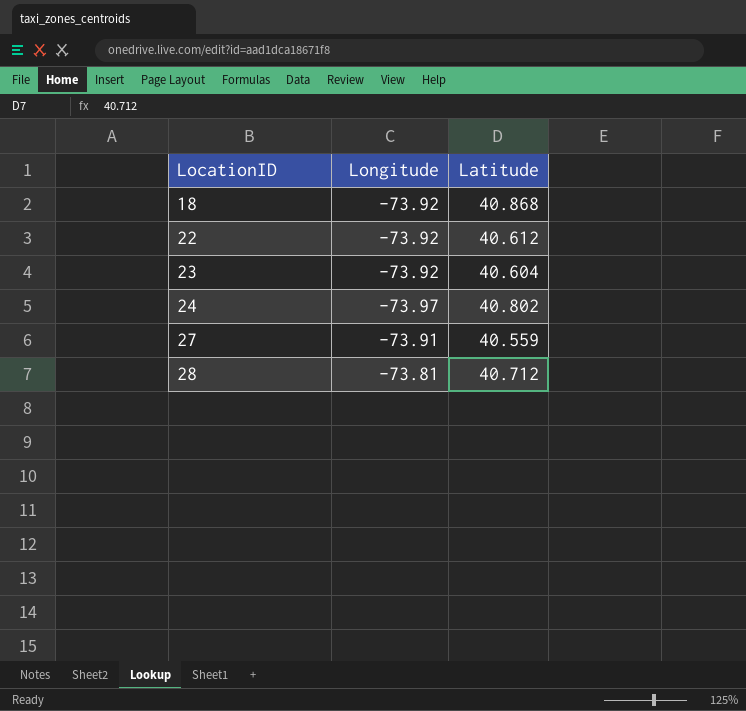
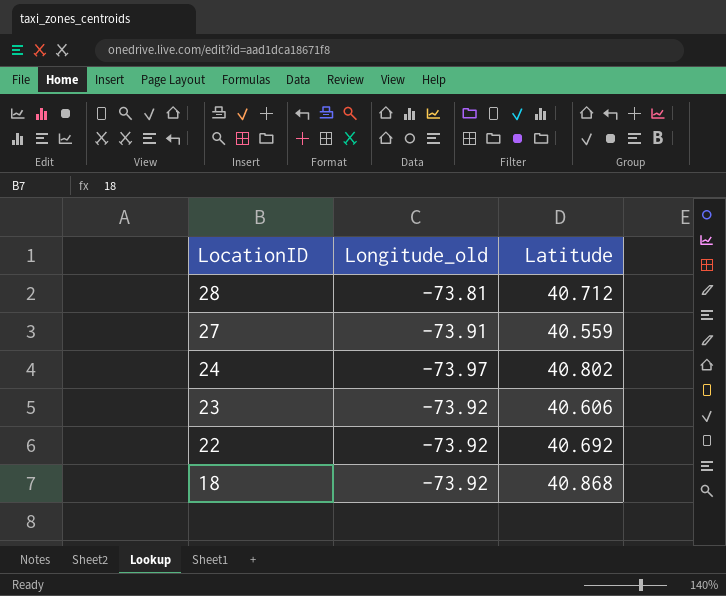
row order: LocationID ascending -> LocationID descending
column name: Longitude -> Longitude_old
23 | Latitude: 40.604 -> 40.606
22 | Latitude: 40.612 -> 40.692

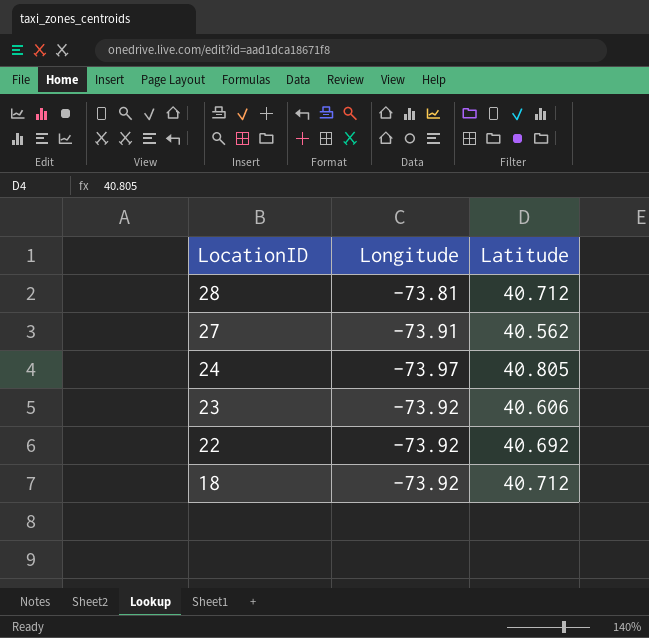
column name: Longitude_old -> Longitude
27 | Latitude: 40.559 -> 40.562
24 | Latitude: 40.802 -> 40.805
18 | Latitude: 40.868 -> 40.712

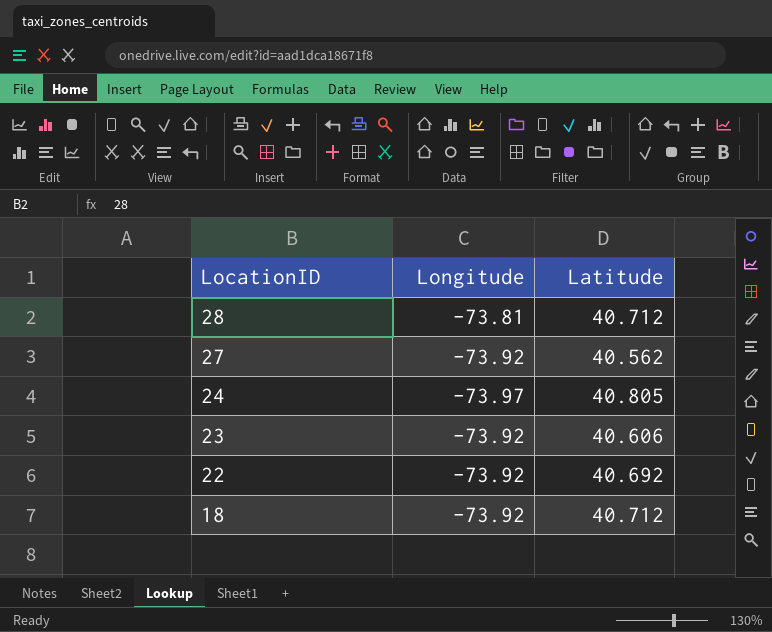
27 | Longitude: -73.91 -> -73.92

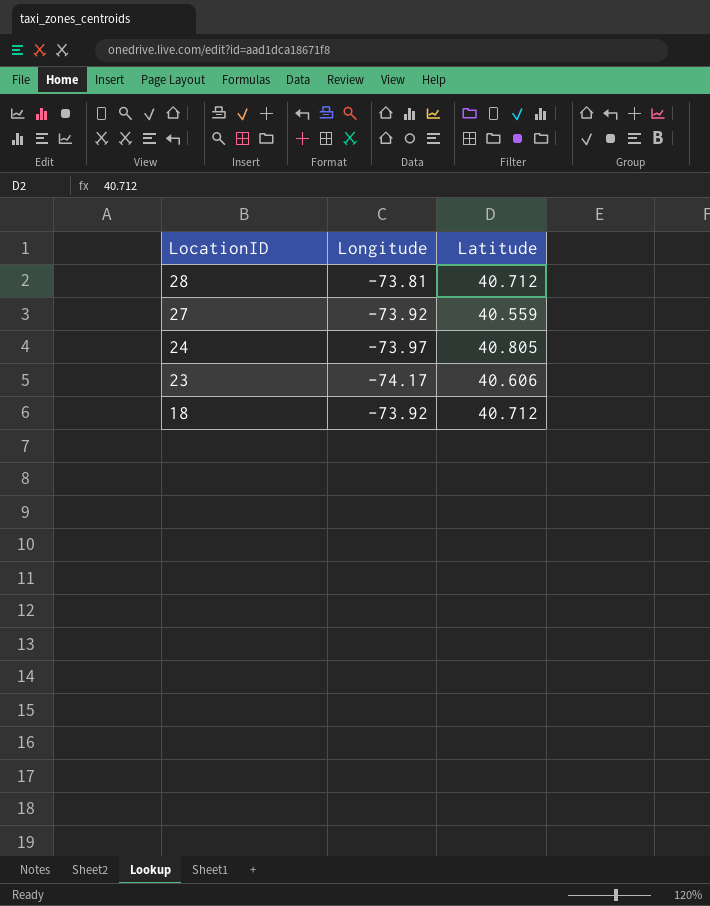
row 22: -73.92 | 40.692 -> none
27 | Latitude: 40.562 -> 40.559
23 | Longitude: -73.92 -> -74.17

